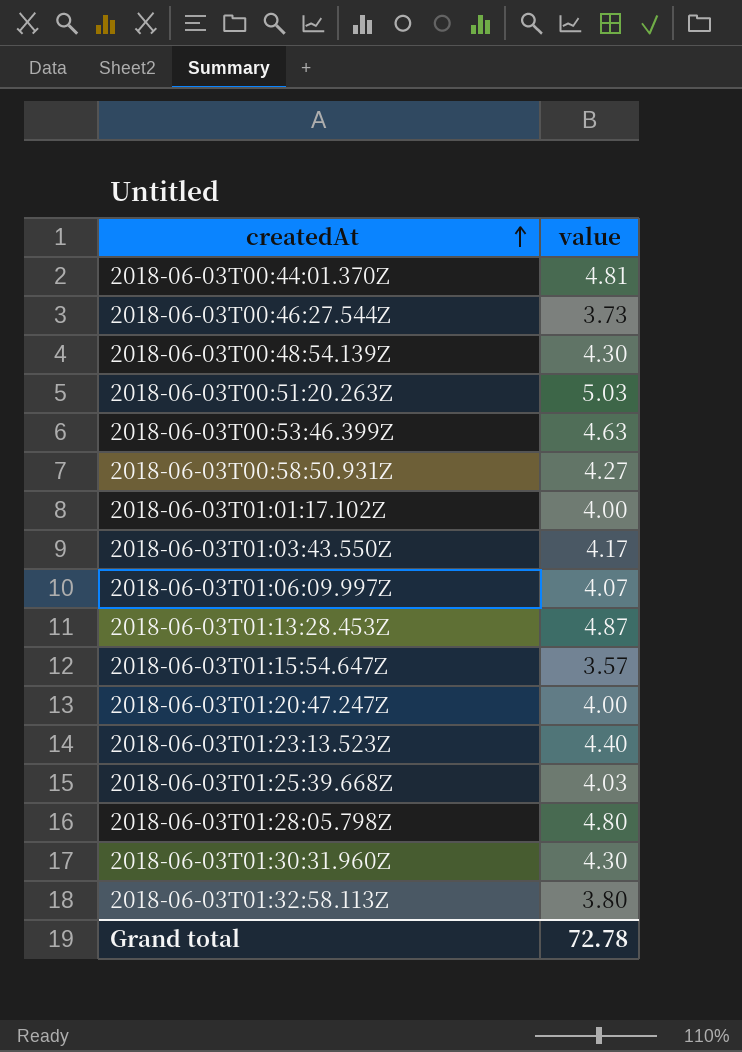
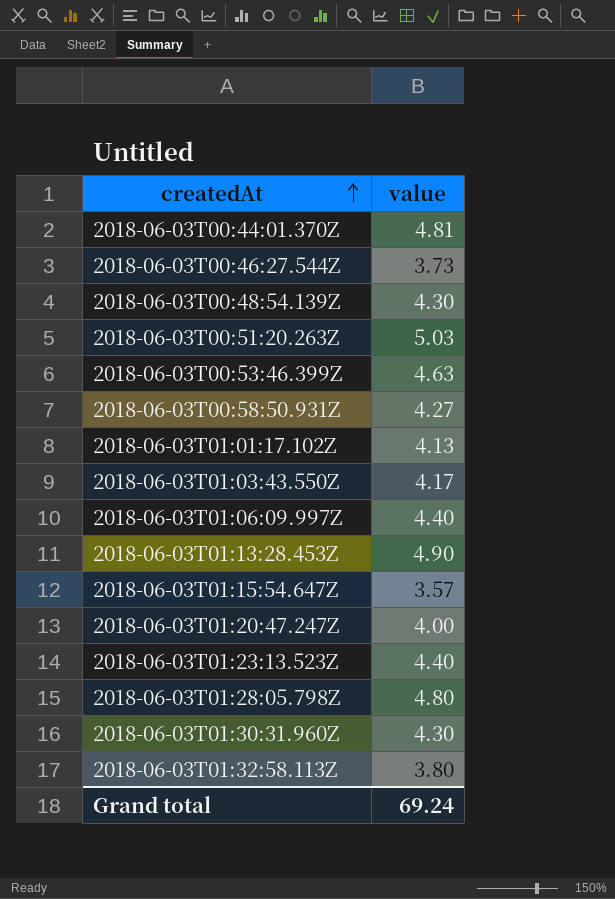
row 2018-06-03T01:25:39.668Z: 4.03 -> none
2018-06-03T01:01:17.102Z | value: 4.00 -> 4.13
2018-06-03T01:06:09.997Z | value: 4.07 -> 4.40
2018-06-03T01:13:28.453Z | value: 4.87 -> 4.90
Grand total | value: 72.78 -> 69.24

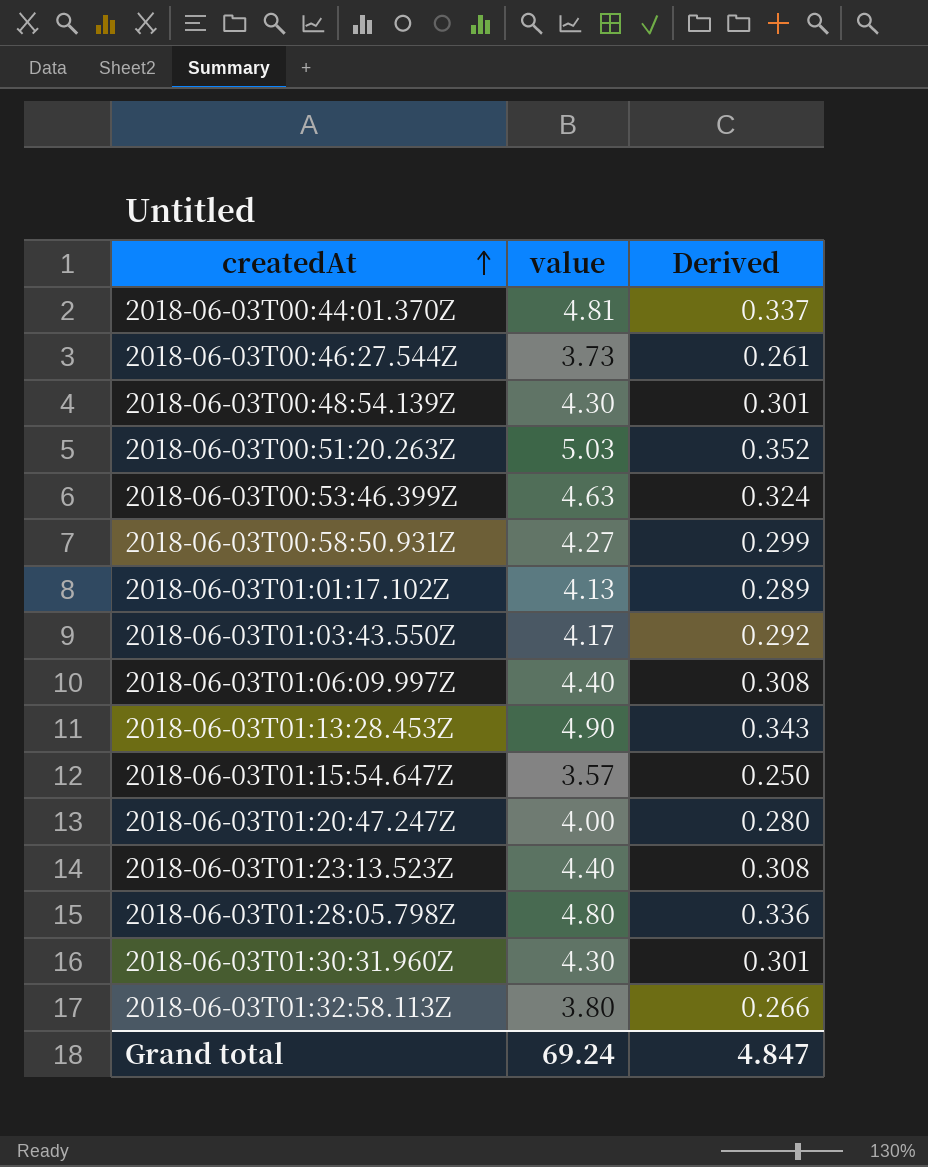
column Derived | formula: none -> [value] * 0.07

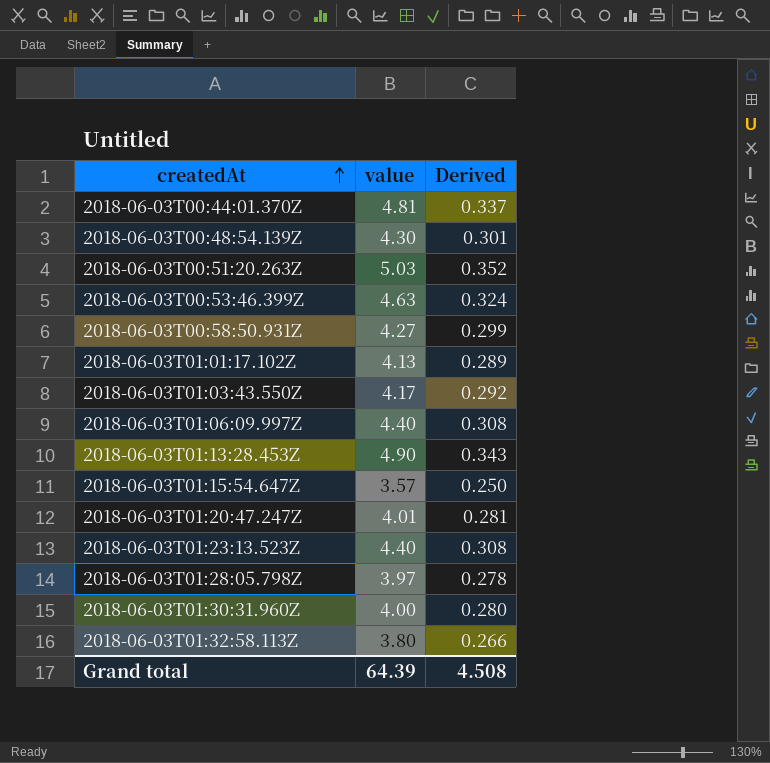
row 2018-06-03T00:46:27.544Z: 3.73 | 0.261 -> none
2018-06-03T01:20:47.247Z | value: 4.00 -> 4.01
2018-06-03T01:20:47.247Z | Derived: 0.280 -> 0.281
2018-06-03T01:28:05.798Z | value: 4.80 -> 3.97
2018-06-03T01:28:05.798Z | Derived: 0.336 -> 0.278
2018-06-03T01:30:31.960Z | value: 4.30 -> 4.00
2018-06-03T01:30:31.960Z | Derived: 0.301 -> 0.280
Grand total | value: 69.24 -> 64.39
Grand total | Derived: 4.847 -> 4.508

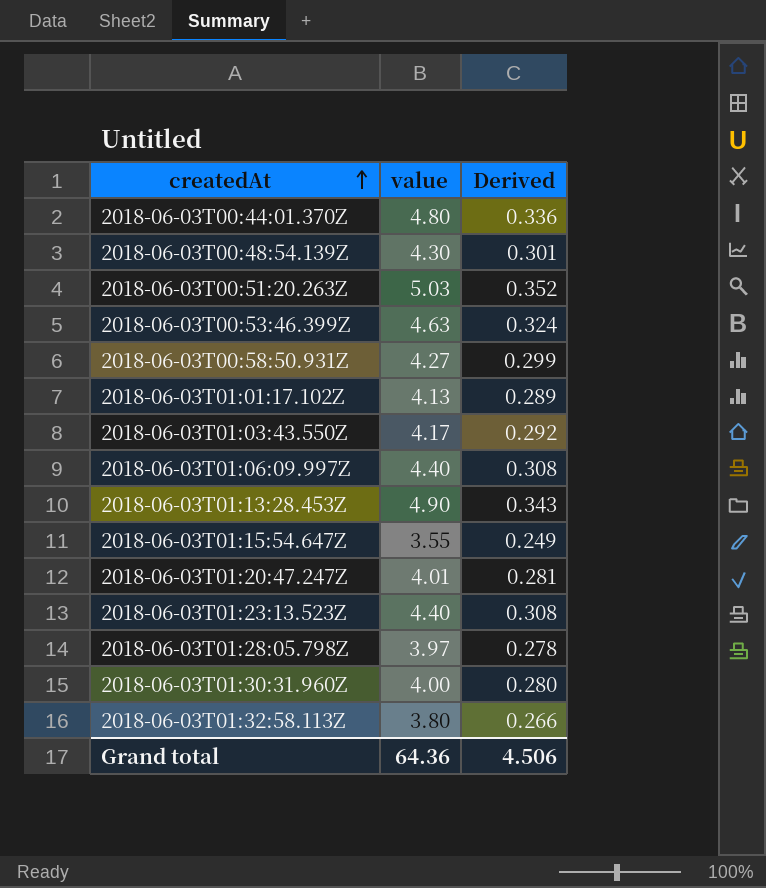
2018-06-03T00:44:01.370Z | value: 4.81 -> 4.80
2018-06-03T00:44:01.370Z | Derived: 0.337 -> 0.336
2018-06-03T01:15:54.647Z | value: 3.57 -> 3.55
2018-06-03T01:15:54.647Z | Derived: 0.250 -> 0.249
Grand total | value: 64.39 -> 64.36
Grand total | Derived: 4.508 -> 4.506

